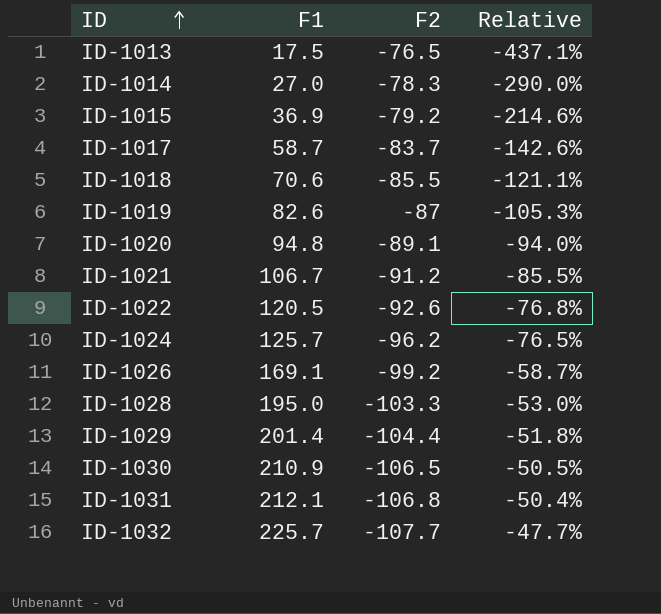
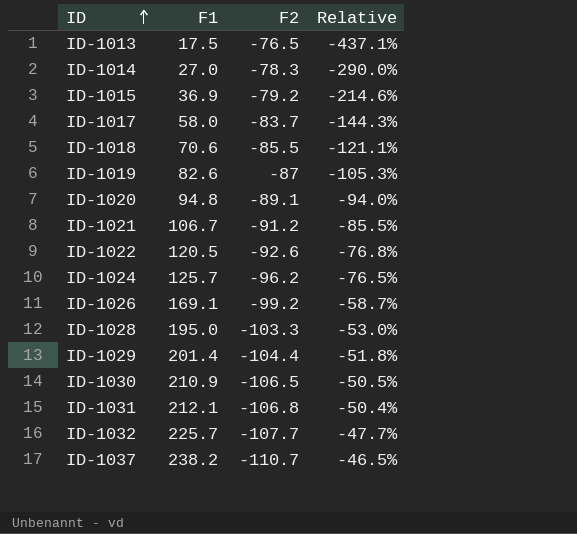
ID-1017 | F1: 58.7 -> 58.0
ID-1017 | Relative: -142.6% -> -144.3%
row ID-1037: none -> 238.2 | -110.7 | -46.5%

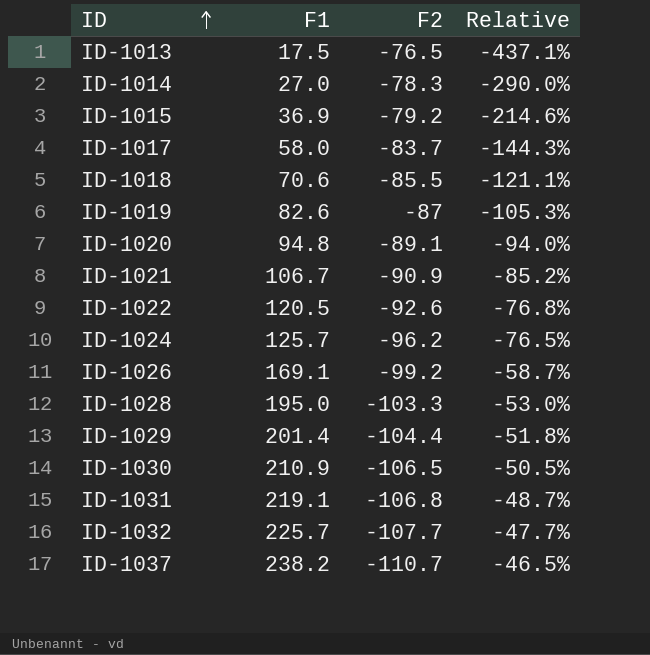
ID-1021 | F2: -91.2 -> -90.9
ID-1021 | Relative: -85.5% -> -85.2%
ID-1031 | F1: 212.1 -> 219.1
ID-1031 | Relative: -50.4% -> -48.7%

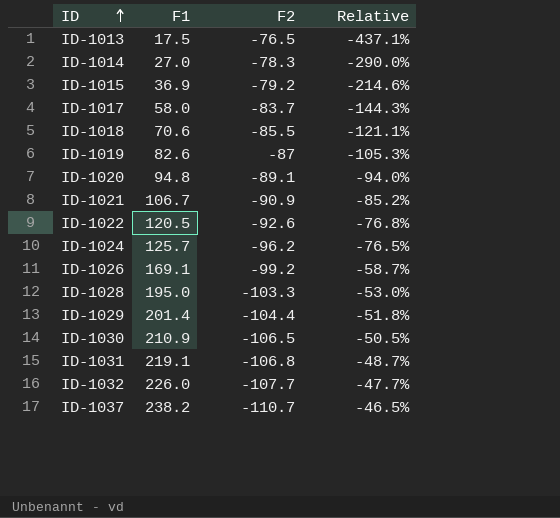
ID-1032 | F1: 225.7 -> 226.0

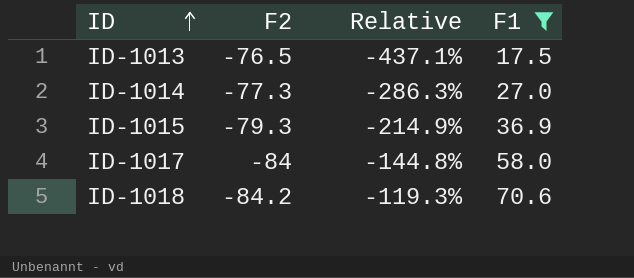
filter: none -> F1 <= 70.6
column F1 | position: 2 -> 4
ID-1014 | F2: -78.3 -> -77.3
ID-1014 | Relative: -290.0% -> -286.3%
ID-1015 | F2: -79.2 -> -79.3
ID-1015 | Relative: -214.6% -> -214.9%
ID-1017 | F2: -83.7 -> -84
ID-1017 | Relative: -144.3% -> -144.8%
ID-1018 | F2: -85.5 -> -84.2
ID-1018 | Relative: -121.1% -> -119.3%

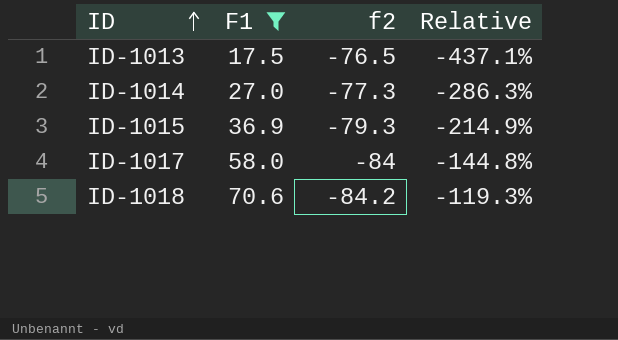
column F1 | position: 4 -> 2
column name: F2 -> f2

